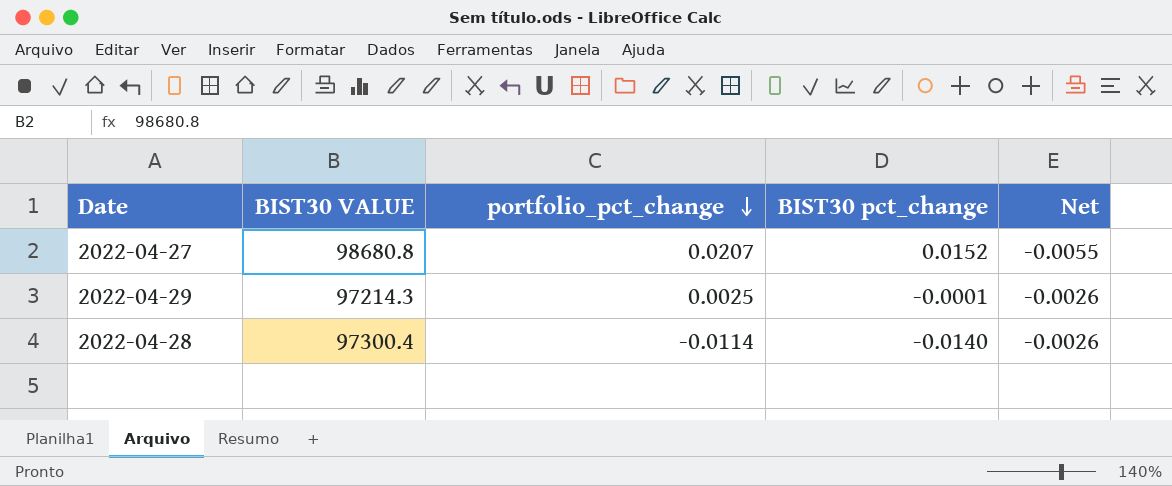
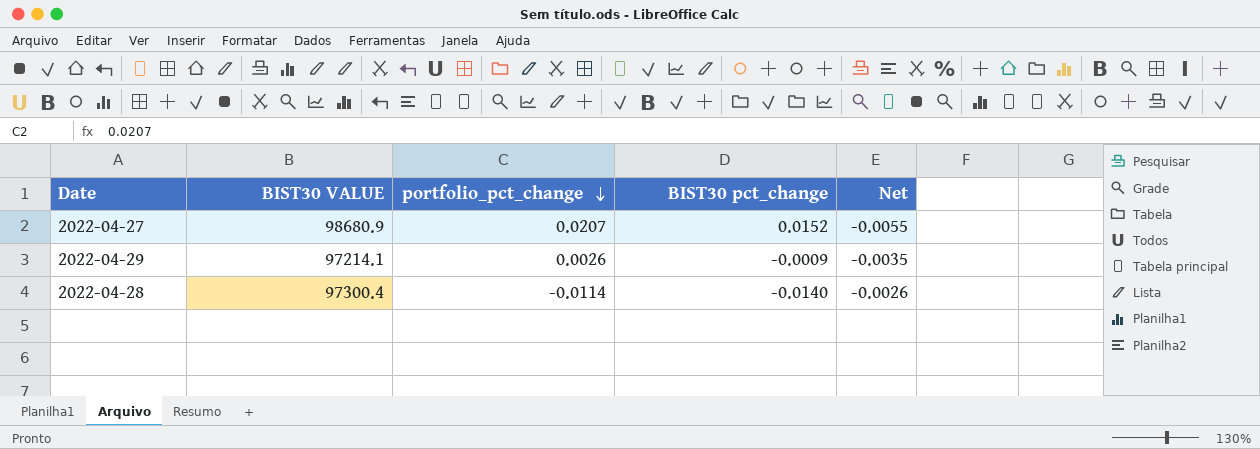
2022-04-27 | BIST30 VALUE: 98680.8 -> 98680.9
2022-04-29 | BIST30 VALUE: 97214.3 -> 97214.1
2022-04-29 | portfolio_pct_change: 0.0025 -> 0.0026
2022-04-29 | BIST30 pct_change: -0.0001 -> -0.0009
2022-04-29 | Net: -0.0026 -> -0.0035

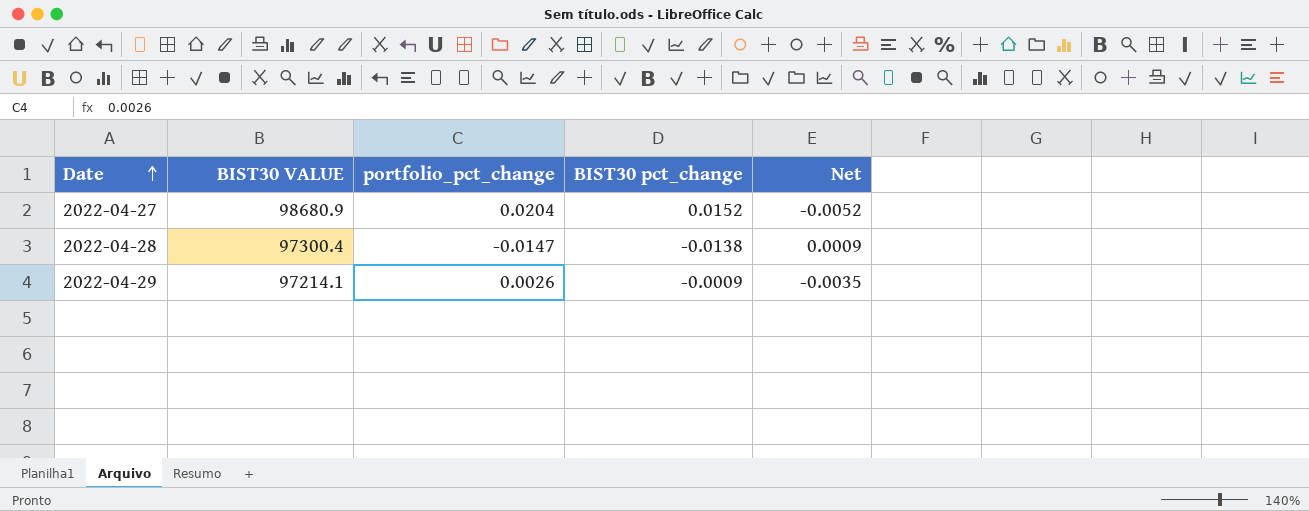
row order: portfolio_pct_change descending -> Date ascending
2022-04-27 | portfolio_pct_change: 0.0207 -> 0.0204
2022-04-27 | Net: -0.0055 -> -0.0052
2022-04-28 | portfolio_pct_change: -0.0114 -> -0.0147
2022-04-28 | BIST30 pct_change: -0.0140 -> -0.0138
2022-04-28 | Net: -0.0026 -> 0.0009

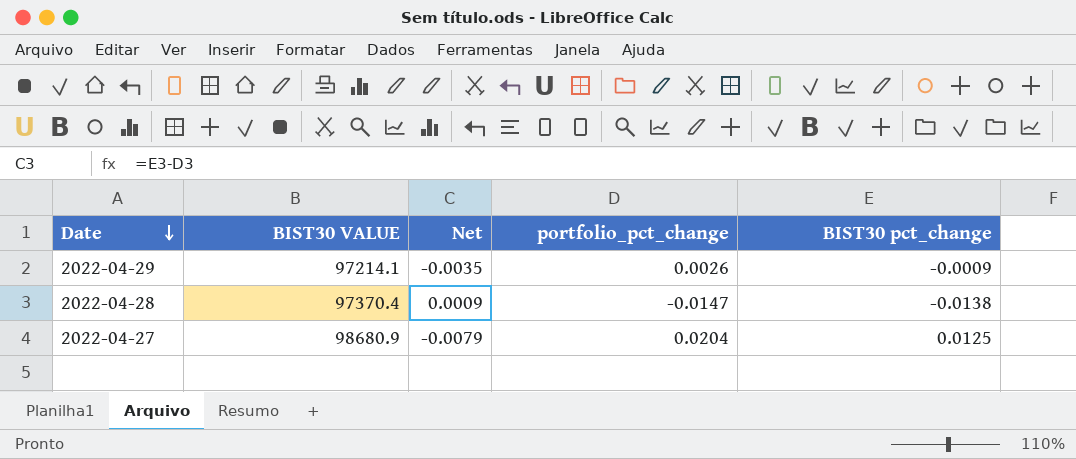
row order: Date ascending -> Date descending
column Net | position: 5 -> 3
2022-04-28 | BIST30 VALUE: 97300.4 -> 97370.4
2022-04-27 | Net: -0.0052 -> -0.0079
2022-04-27 | BIST30 pct_change: 0.0152 -> 0.0125

